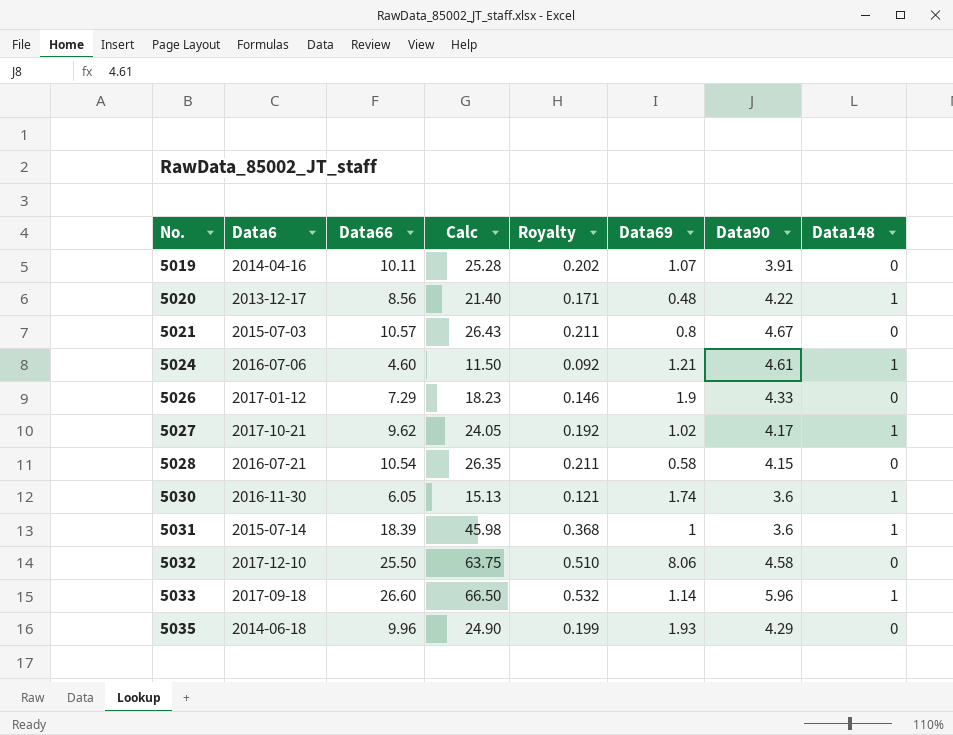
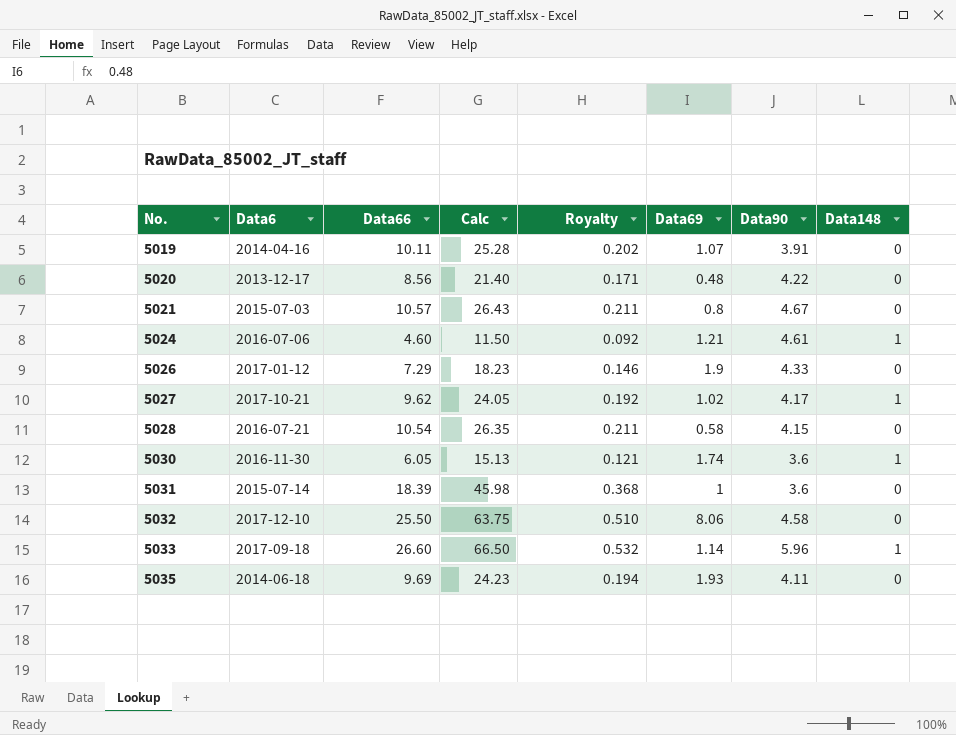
5020 | Data148: 1 -> 0
5031 | Data148: 1 -> 0
5035 | Data66: 9.96 -> 9.69
5035 | Calc: 24.90 -> 24.23
5035 | Royalty: 0.199 -> 0.194
5035 | Data90: 4.29 -> 4.11

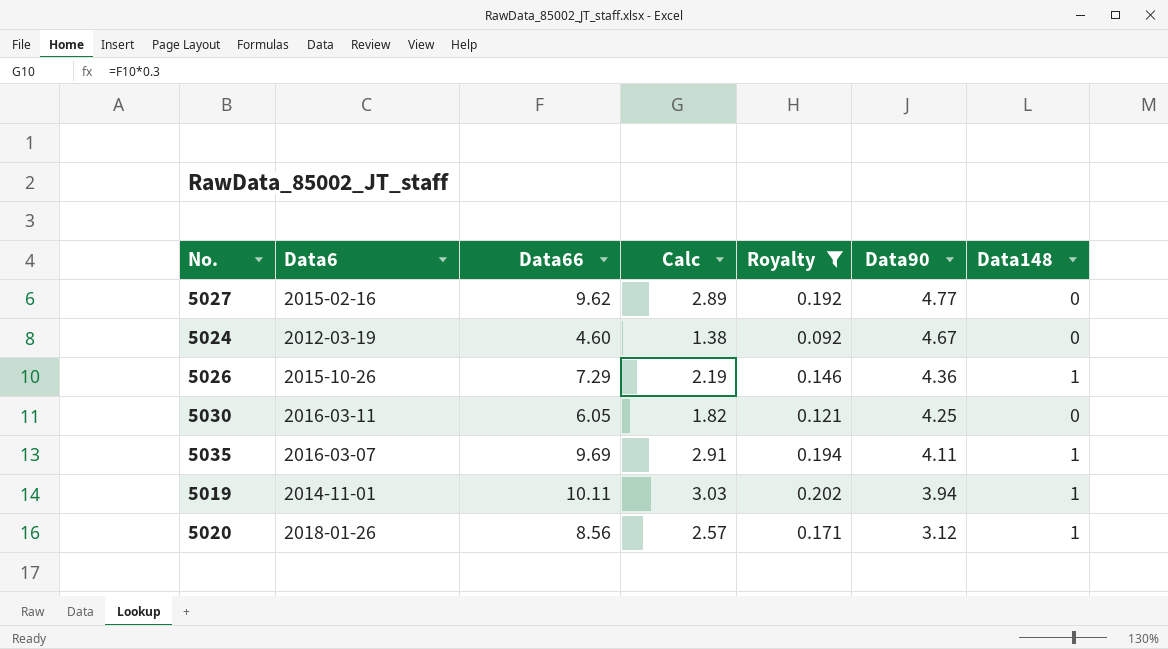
filter: none -> Royalty <= 0.202
row order: No. ascending -> Data90 descending
column Data69 | position: 6 -> none
column Calc | formula: [Data66] * 2.5 -> [Data66] * 0.3
5027 | Data6: 2017-10-21 -> 2015-02-16
5027 | Data90: 4.17 -> 4.77
5027 | Data148: 1 -> 0
5024 | Data6: 2016-07-06 -> 2012-03-19
5024 | Data90: 4.61 -> 4.67
5024 | Data148: 1 -> 0
5026 | Data6: 2017-01-12 -> 2015-10-26
5026 | Data90: 4.33 -> 4.36
5026 | Data148: 0 -> 1
5030 | Data6: 2016-11-30 -> 2016-03-11
5030 | Data90: 3.6 -> 4.25
5030 | Data148: 1 -> 0
5035 | Data6: 2014-06-18 -> 2016-03-07
5035 | Data148: 0 -> 1
5019 | Data6: 2014-04-16 -> 2014-11-01
5019 | Data90: 3.91 -> 3.94
5019 | Data148: 0 -> 1
5020 | Data6: 2013-12-17 -> 2018-01-26
5020 | Data90: 4.22 -> 3.12
5020 | Data148: 0 -> 1

